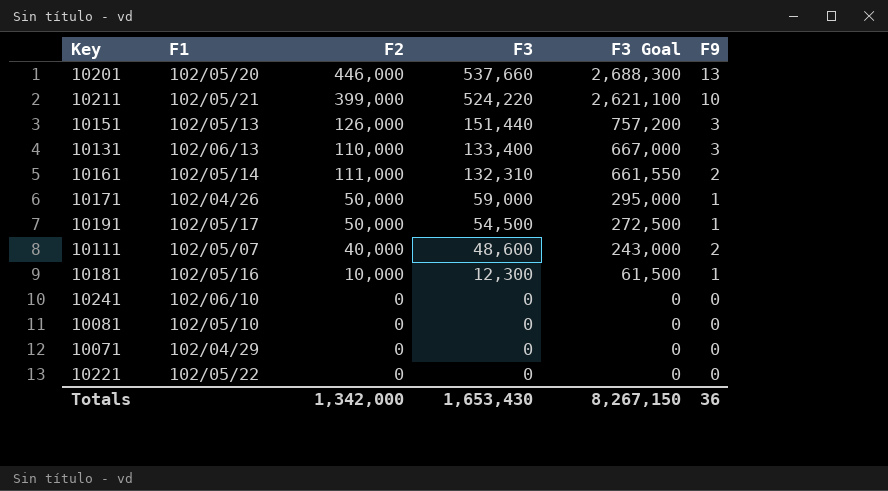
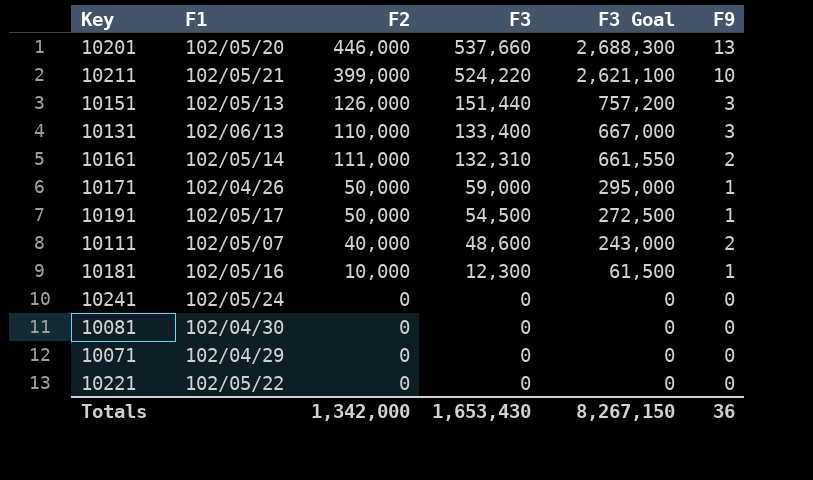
10241 | F1: 102/06/10 -> 102/05/24
10081 | F1: 102/05/10 -> 102/04/30

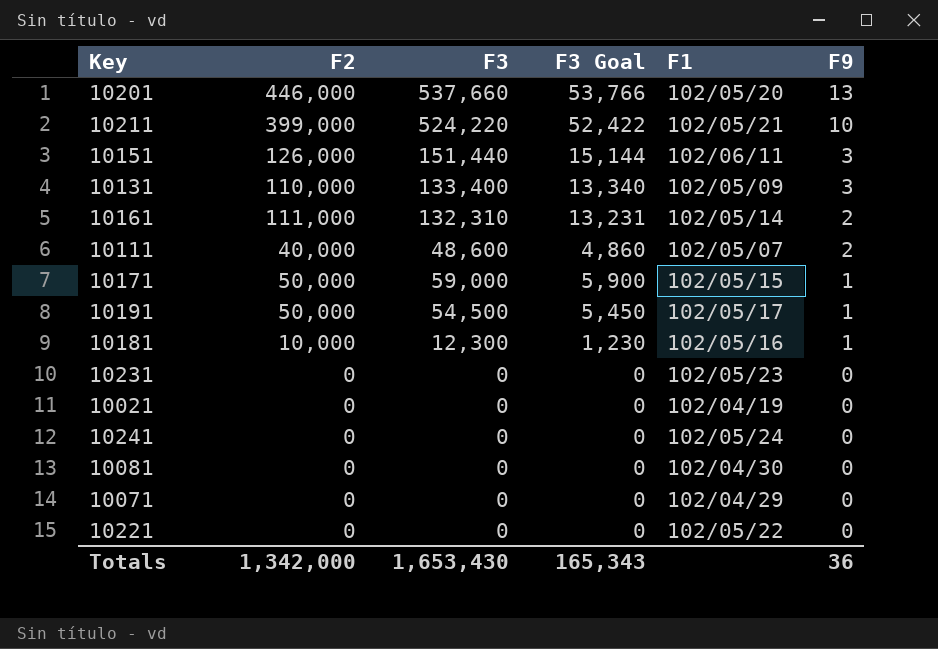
row order: F3 descending -> F9 descending
column F3 Goal | formula: [F3] * 5 -> [F3] * 0.1
column F1 | position: 2 -> 5
10151 | F1: 102/05/13 -> 102/06/11
10131 | F1: 102/06/13 -> 102/05/09
10171 | F1: 102/04/26 -> 102/05/15
row 10231: none -> 0 | 0 | 0 | 102/05/23 | 0
row 10021: none -> 0 | 0 | 0 | 102/04/19 | 0
Totals | F3 Goal: 8,267,150 -> 165,343

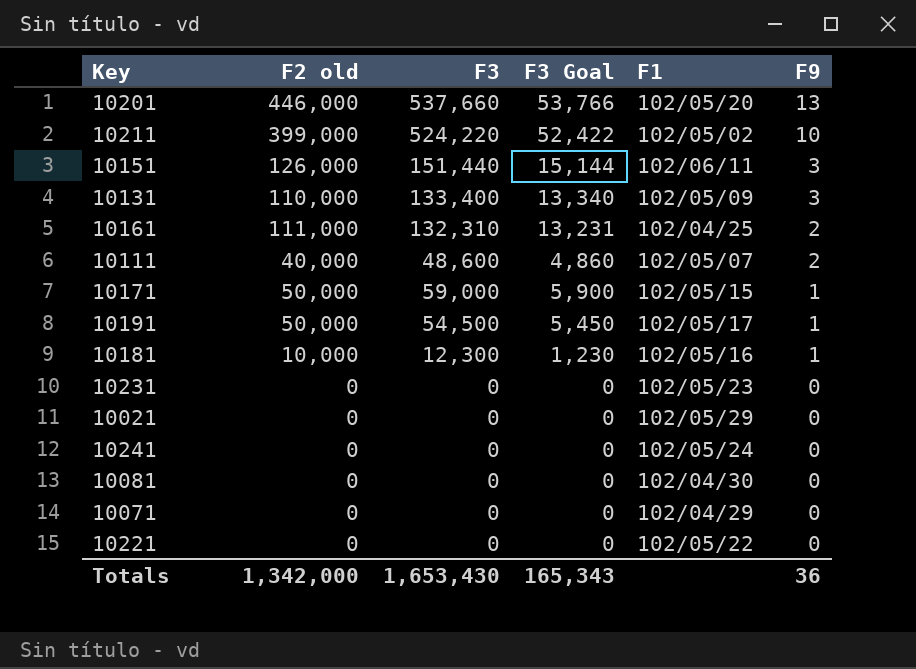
column name: F2 -> F2 old
10211 | F1: 102/05/21 -> 102/05/02
10161 | F1: 102/05/14 -> 102/04/25
10021 | F1: 102/04/19 -> 102/05/29

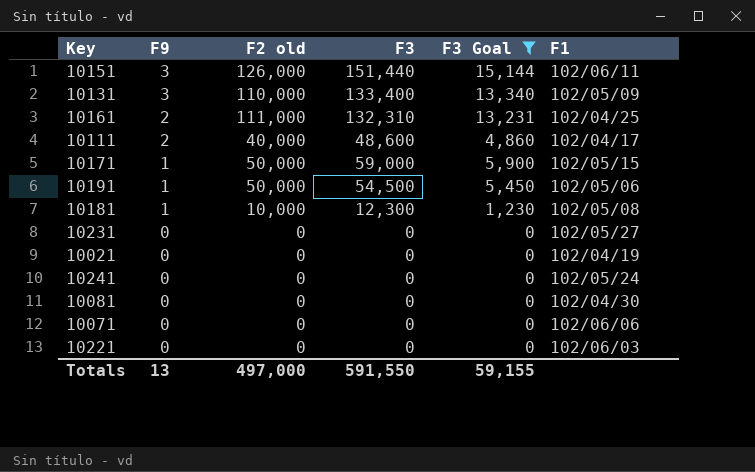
filter: none -> F3 Goal <= 15,144
column F9 | position: 6 -> 2
10111 | F1: 102/05/07 -> 102/04/17
10191 | F1: 102/05/17 -> 102/05/06
10181 | F1: 102/05/16 -> 102/05/08
10231 | F1: 102/05/23 -> 102/05/27
10021 | F1: 102/05/29 -> 102/04/19
10071 | F1: 102/04/29 -> 102/06/06
10221 | F1: 102/05/22 -> 102/06/03
Totals | F9: 36 -> 13
Totals | F2 old: 1,342,000 -> 497,000
Totals | F3: 1,653,430 -> 591,550
Totals | F3 Goal: 165,343 -> 59,155

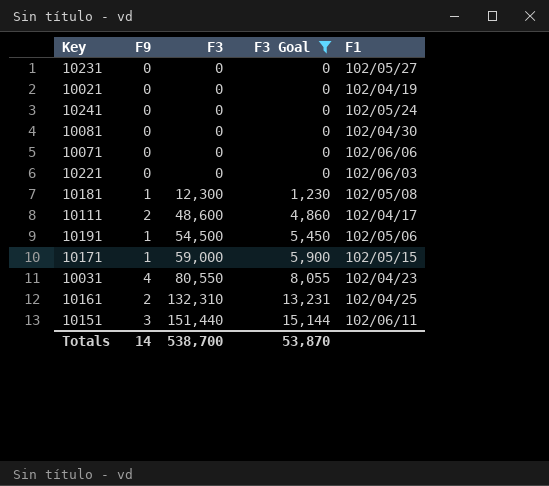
row order: F9 descending -> F3 ascending
column F2 old | position: 3 -> none
row 10131: 3 | 110,000 | 133,400 | 13,340 | 102/05/09 -> none
row 10031: none -> 4 | 80,550 | 8,055 | 102/04/23
Totals | F9: 13 -> 14
Totals | F3: 591,550 -> 538,700
Totals | F3 Goal: 59,155 -> 53,870

